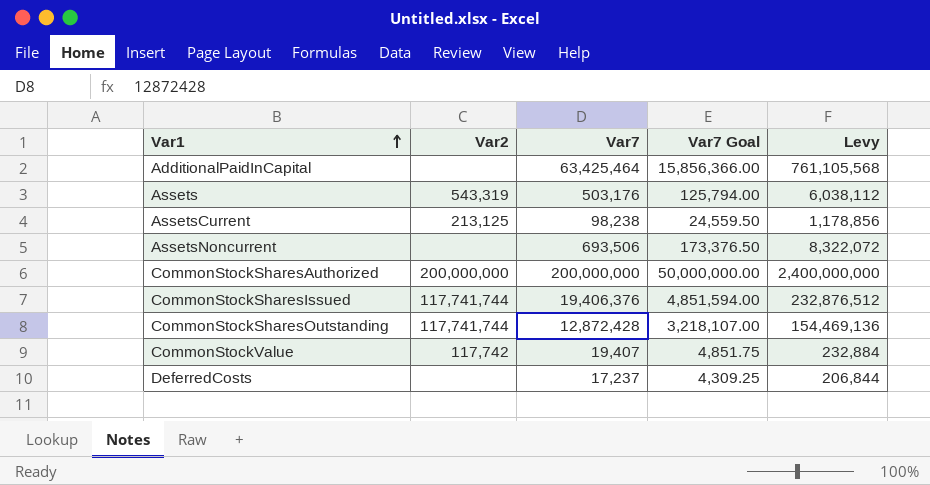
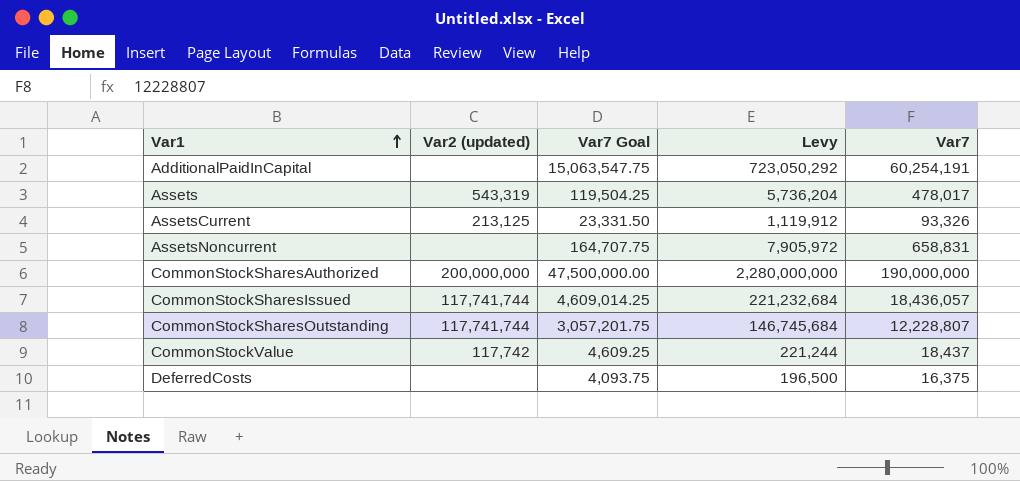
column name: Var2 -> Var2 (updated)
column Var7 | position: 3 -> 5
AdditionalPaidInCapital | Var7 Goal: 15,856,366.00 -> 15,063,547.75
AdditionalPaidInCapital | Levy: 761,105,568 -> 723,050,292
AdditionalPaidInCapital | Var7: 63,425,464 -> 60,254,191
Assets | Var7 Goal: 125,794.00 -> 119,504.25
Assets | Levy: 6,038,112 -> 5,736,204
Assets | Var7: 503,176 -> 478,017
AssetsCurrent | Var7 Goal: 24,559.50 -> 23,331.50
AssetsCurrent | Levy: 1,178,856 -> 1,119,912
AssetsCurrent | Var7: 98,238 -> 93,326
AssetsNoncurrent | Var7 Goal: 173,376.50 -> 164,707.75
AssetsNoncurrent | Levy: 8,322,072 -> 7,905,972
AssetsNoncurrent | Var7: 693,506 -> 658,831
CommonStockSharesAuthorized | Var7 Goal: 50,000,000.00 -> 47,500,000.00
CommonStockSharesAuthorized | Levy: 2,400,000,000 -> 2,280,000,000
CommonStockSharesAuthorized | Var7: 200,000,000 -> 190,000,000
CommonStockSharesIssued | Var7 Goal: 4,851,594.00 -> 4,609,014.25
CommonStockSharesIssued | Levy: 232,876,512 -> 221,232,684
CommonStockSharesIssued | Var7: 19,406,376 -> 18,436,057
CommonStockSharesOutstanding | Var7 Goal: 3,218,107.00 -> 3,057,201.75
CommonStockSharesOutstanding | Levy: 154,469,136 -> 146,745,684
CommonStockSharesOutstanding | Var7: 12,872,428 -> 12,228,807
CommonStockValue | Var7 Goal: 4,851.75 -> 4,609.25
CommonStockValue | Levy: 232,884 -> 221,244
CommonStockValue | Var7: 19,407 -> 18,437
DeferredCosts | Var7 Goal: 4,309.25 -> 4,093.75
DeferredCosts | Levy: 206,844 -> 196,500
DeferredCosts | Var7: 17,237 -> 16,375

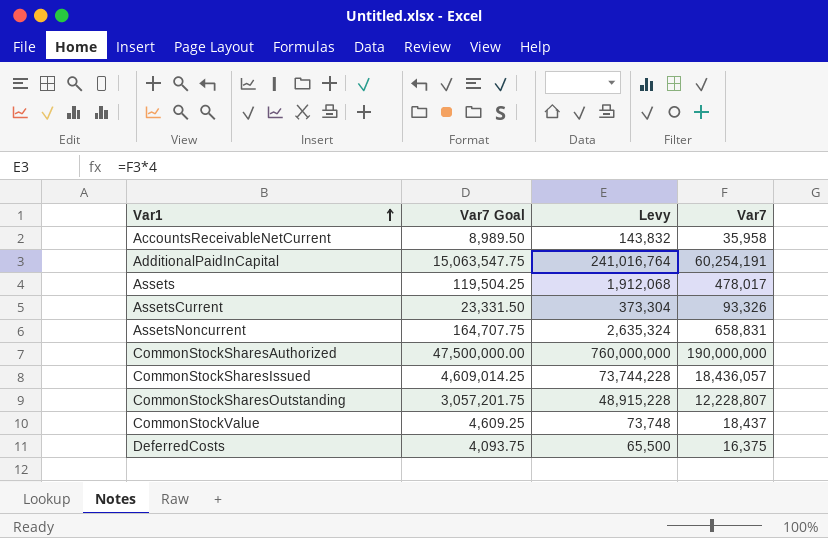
column Var2 (updated) | position: 2 -> none
column Levy | formula: [Var7] * 12 -> [Var7] * 4
row AccountsReceivableNetCurrent: none -> 8,989.50 | 143,832 | 35,958

